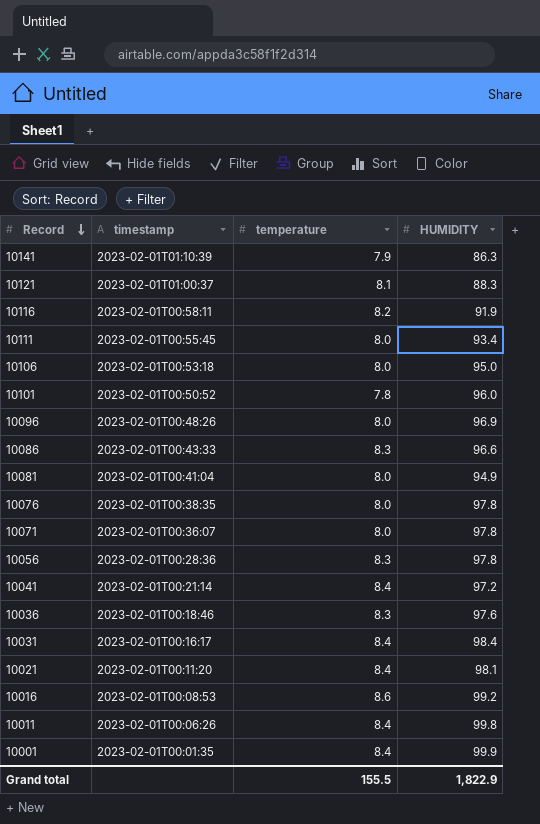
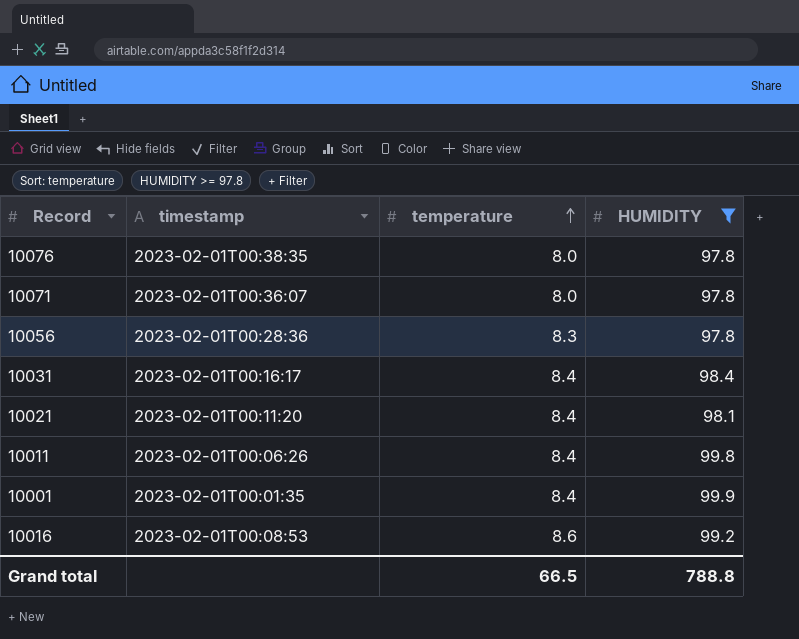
filter: none -> HUMIDITY >= 97.8
row order: Record descending -> temperature ascending
Grand total | temperature: 155.5 -> 66.5
Grand total | HUMIDITY: 1,822.9 -> 788.8

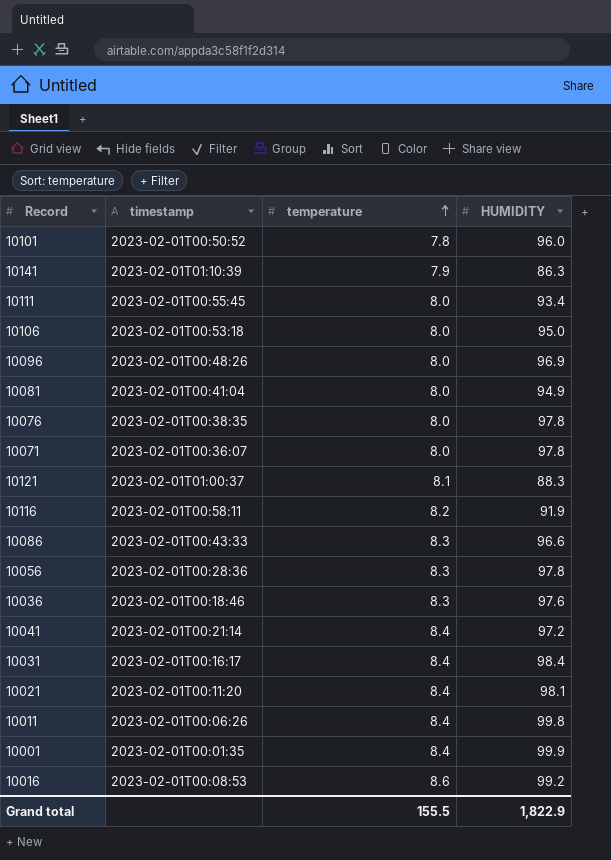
filter: HUMIDITY >= 97.8 -> none
Grand total | temperature: 66.5 -> 155.5
Grand total | HUMIDITY: 788.8 -> 1,822.9

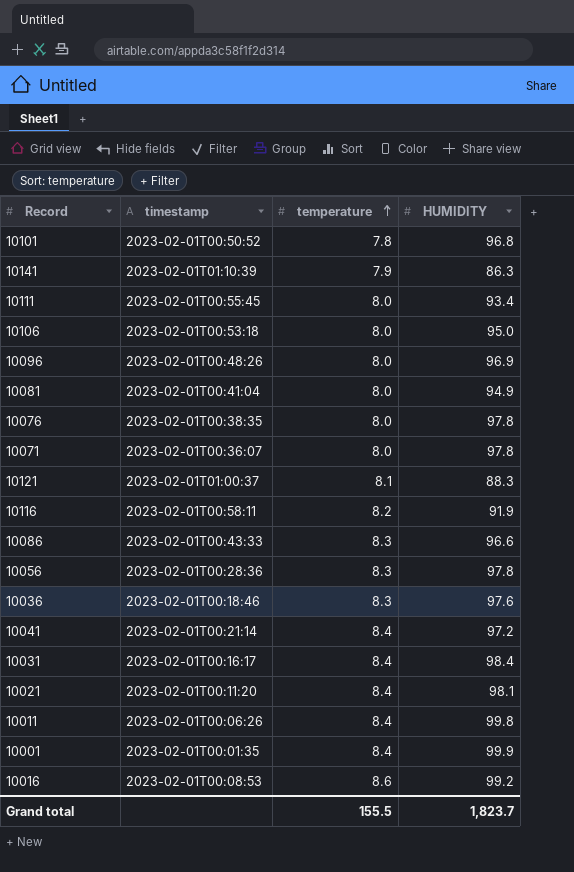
10101 | HUMIDITY: 96.0 -> 96.8
Grand total | HUMIDITY: 1,822.9 -> 1,823.7

